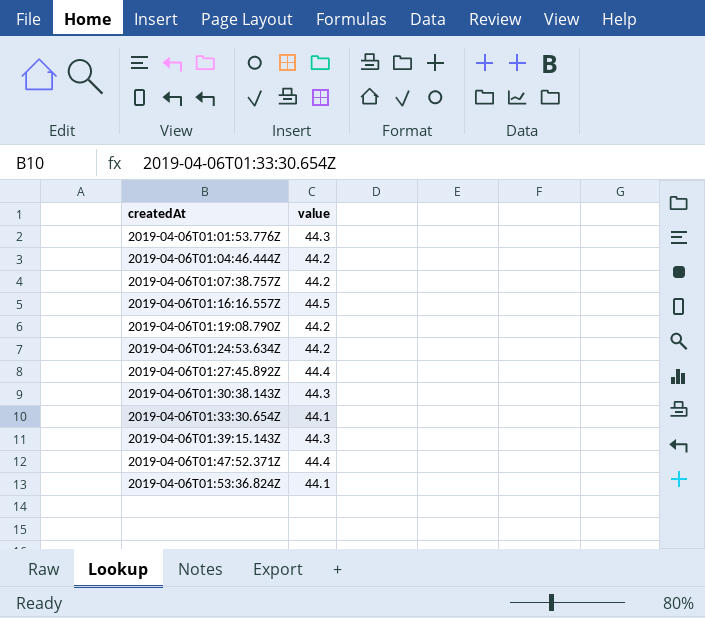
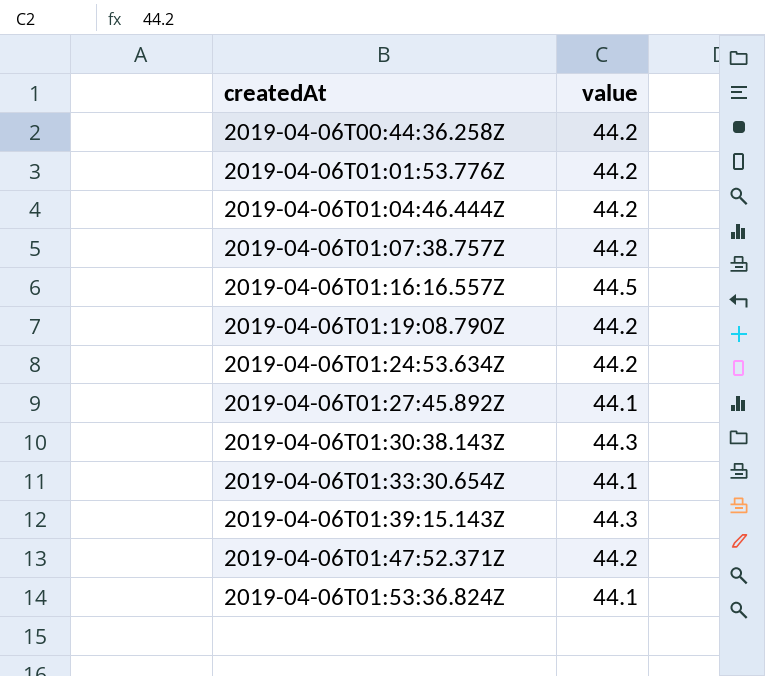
row 2019-04-06T00:44:36.258Z: none -> 44.2
2019-04-06T01:01:53.776Z | value: 44.3 -> 44.2
2019-04-06T01:27:45.892Z | value: 44.4 -> 44.1
2019-04-06T01:47:52.371Z | value: 44.4 -> 44.2

